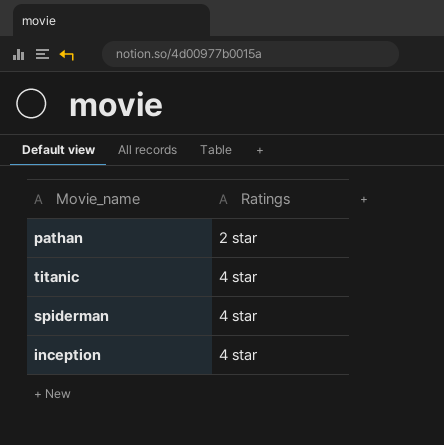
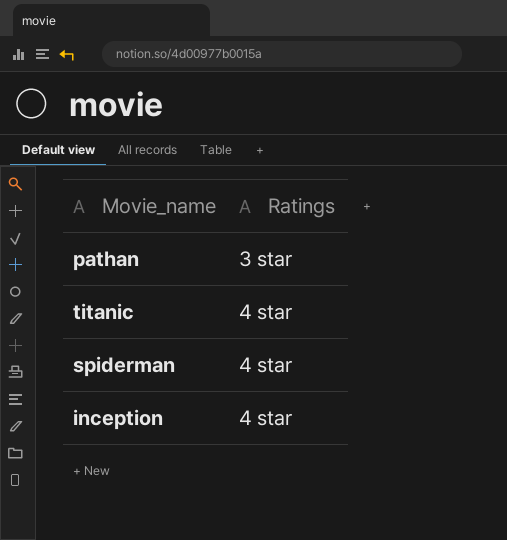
pathan | Ratings: 2 star -> 3 star

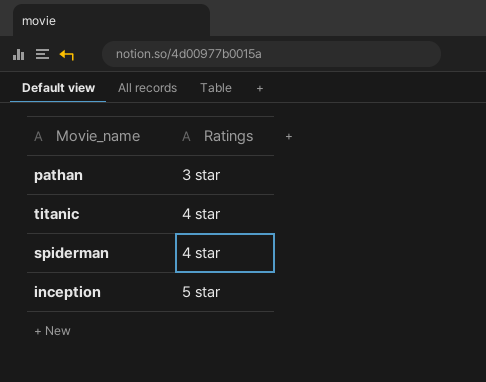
inception | Ratings: 4 star -> 5 star

